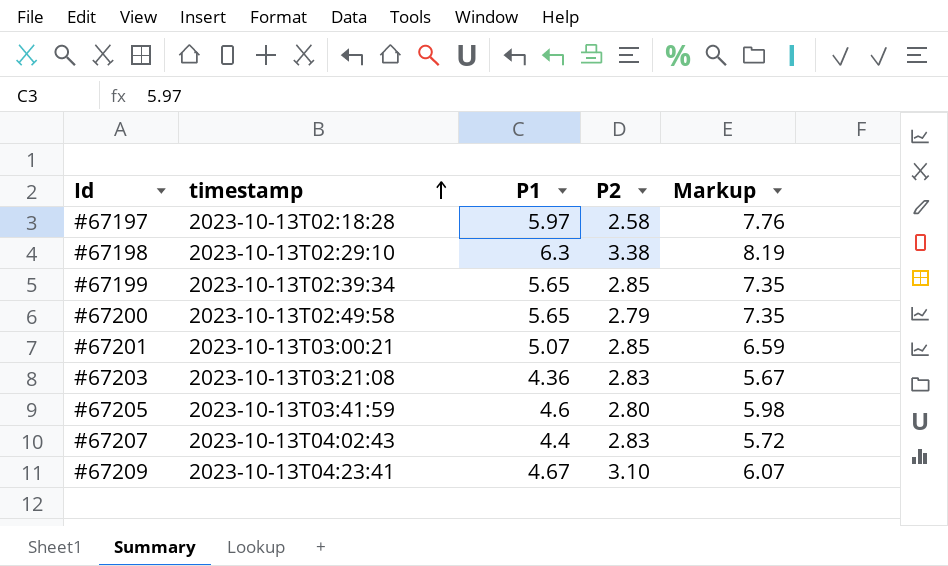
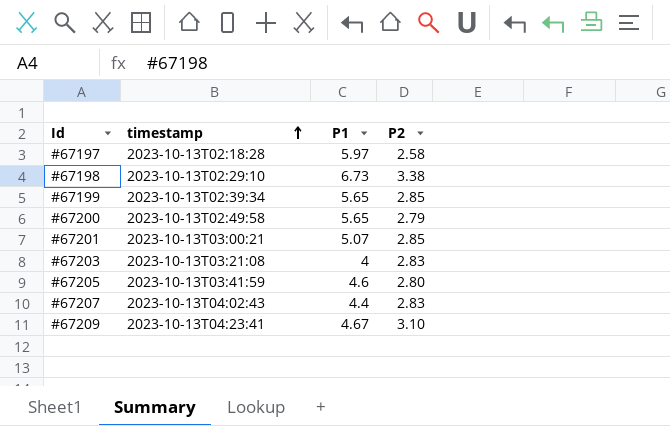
column Markup | formula: [P1] * 1.3 -> none
#67198 | P1: 6.3 -> 6.73
#67203 | P1: 4.36 -> 4

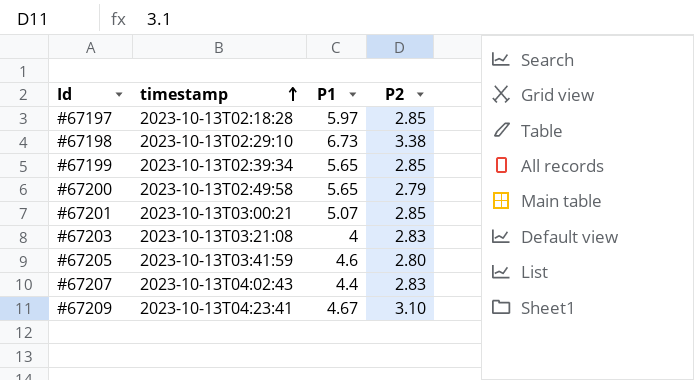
#67197 | P2: 2.58 -> 2.85

